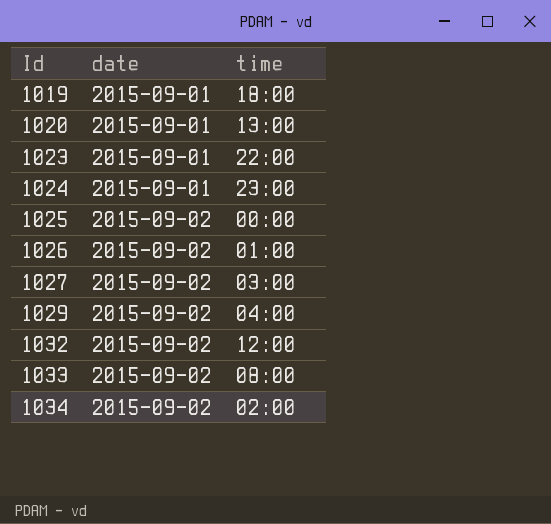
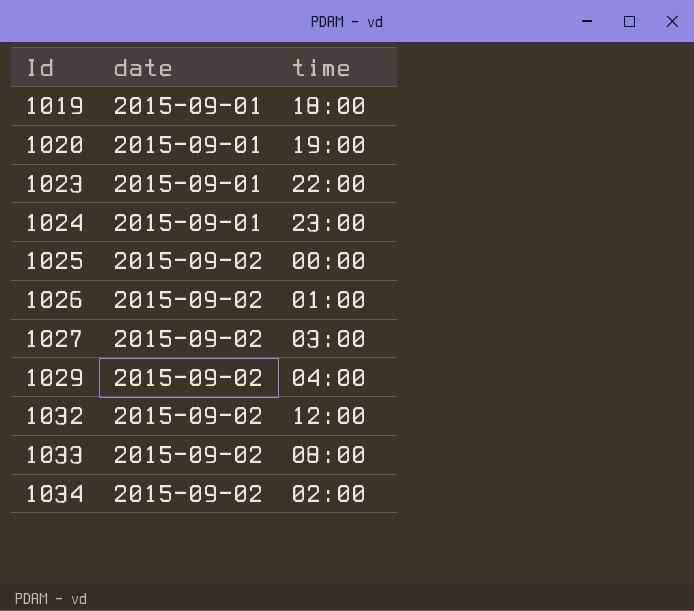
1020 | time: 13:00 -> 19:00

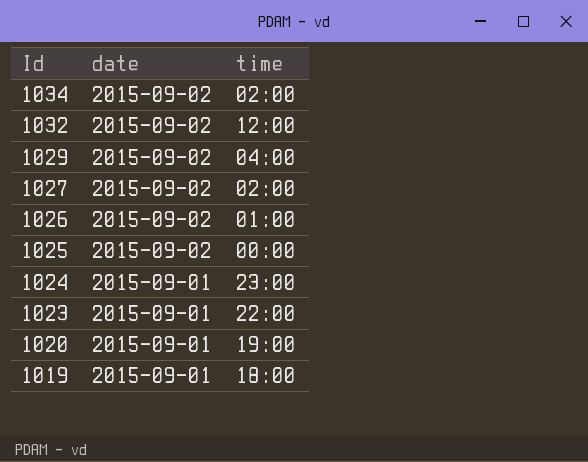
row order: Id ascending -> Id descending
row 1033: 2015-09-02 | 08:00 -> none
1027 | time: 03:00 -> 02:00

